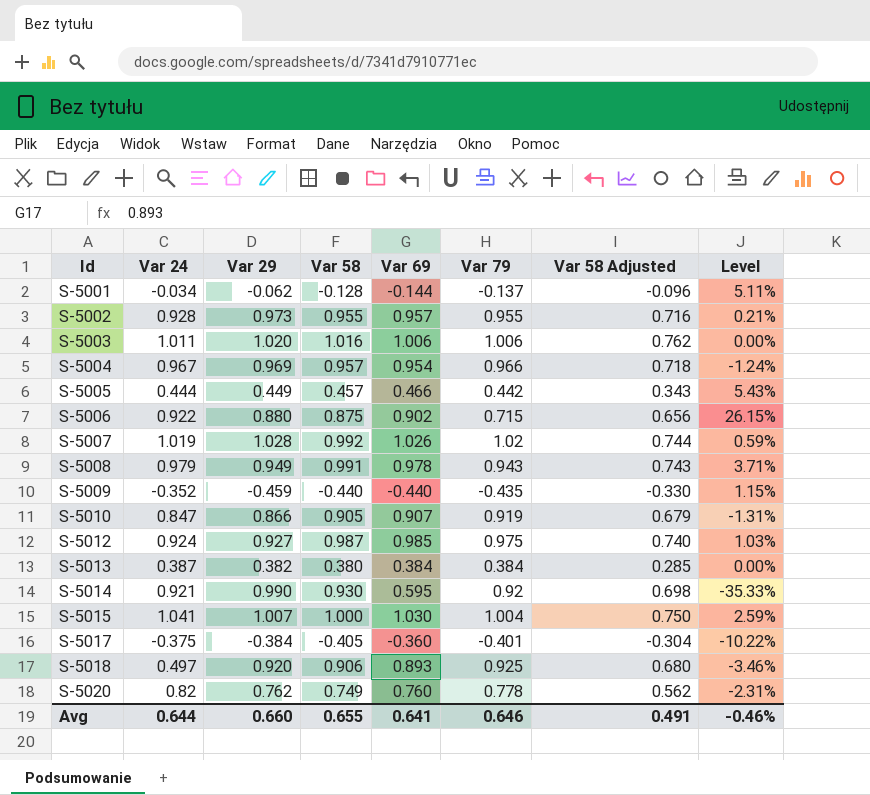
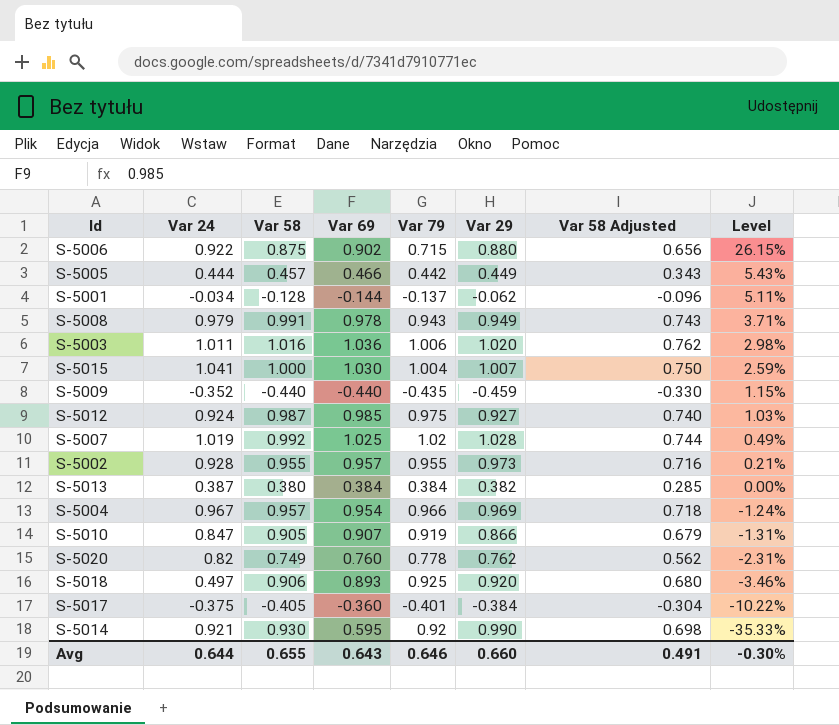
row order: Id ascending -> Level descending
column Var 29 | position: 3 -> 6
S-5003 | Var 69: 1.006 -> 1.036
S-5003 | Level: 0.00% -> 2.98%
S-5007 | Var 69: 1.026 -> 1.025
S-5007 | Level: 0.59% -> 0.49%
Avg | Var 69: 0.641 -> 0.643
Avg | Level: -0.46% -> -0.30%

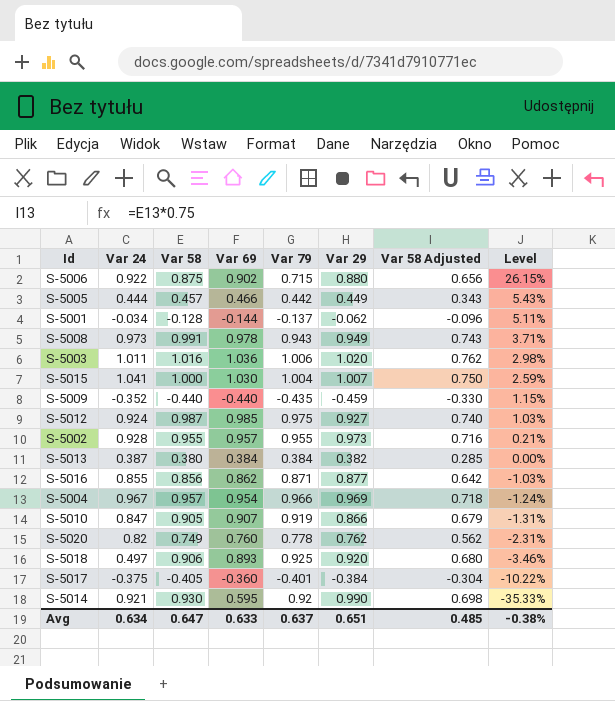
row S-5007: 1.019 | 0.992 | 1.025 | 1.02 | 1.028 | 0.744 | 0.49% -> none
S-5008 | Var 24: 0.979 -> 0.973
row S-5016: none -> 0.855 | 0.856 | 0.862 | 0.871 | 0.877 | 0.642 | -1.03%
Avg | Var 24: 0.644 -> 0.634
Avg | Var 58: 0.655 -> 0.647
Avg | Var 69: 0.643 -> 0.633
Avg | Var 79: 0.646 -> 0.637
Avg | Var 29: 0.660 -> 0.651
Avg | Var 58 Adjusted: 0.491 -> 0.485
Avg | Level: -0.30% -> -0.38%

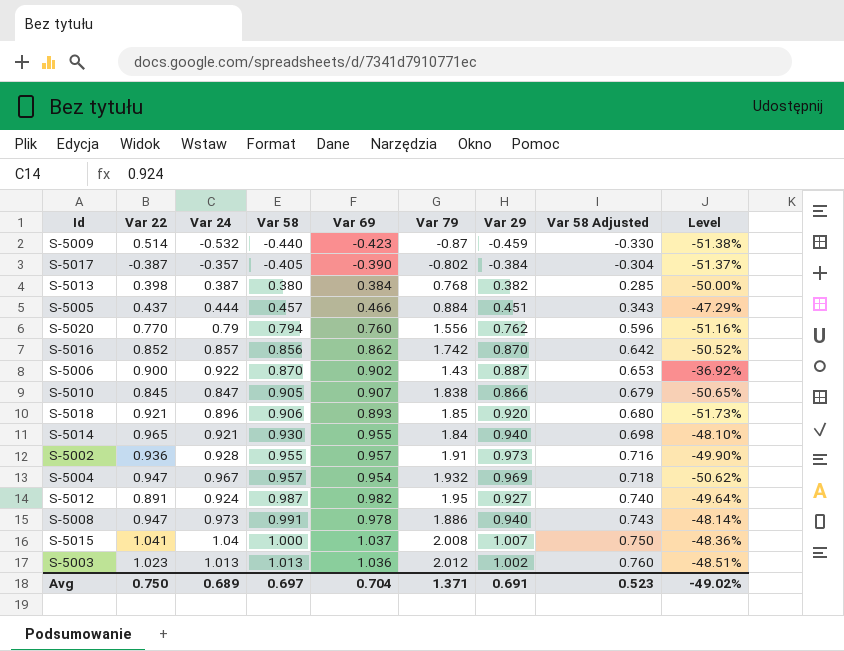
row order: Level descending -> Var 58 ascending
column Var 22 | position: none -> 2
row S-5001: -0.034 | -0.128 | -0.144 | -0.137 | -0.062 | -0.096 | 5.11% -> none
S-5009 | Var 24: -0.352 -> -0.532
S-5009 | Var 69: -0.440 -> -0.423
S-5009 | Var 79: -0.435 -> -0.87
S-5009 | Level: 1.15% -> -51.38%
S-5017 | Var 24: -0.375 -> -0.357
S-5017 | Var 69: -0.360 -> -0.390
S-5017 | Var 79: -0.401 -> -0.802
S-5017 | Level: -10.22% -> -51.37%
S-5013 | Var 79: 0.384 -> 0.768
S-5013 | Level: 0.00% -> -50.00%
S-5005 | Var 79: 0.442 -> 0.884
S-5005 | Var 29: 0.449 -> 0.451
S-5005 | Level: 5.43% -> -47.29%
S-5020 | Var 24: 0.82 -> 0.79
S-5020 | Var 58: 0.749 -> 0.794
S-5020 | Var 79: 0.778 -> 1.556
S-5020 | Var 58 Adjusted: 0.562 -> 0.596
S-5020 | Level: -2.31% -> -51.16%
S-5016 | Var 24: 0.855 -> 0.857
S-5016 | Var 79: 0.871 -> 1.742
S-5016 | Var 29: 0.877 -> 0.870
S-5016 | Level: -1.03% -> -50.52%
S-5006 | Var 58: 0.875 -> 0.870
S-5006 | Var 79: 0.715 -> 1.43
S-5006 | Var 29: 0.880 -> 0.887
S-5006 | Var 58 Adjusted: 0.656 -> 0.653
S-5006 | Level: 26.15% -> -36.92%
S-5010 | Var 79: 0.919 -> 1.838
S-5010 | Level: -1.31% -> -50.65%
S-5018 | Var 24: 0.497 -> 0.896
S-5018 | Var 79: 0.925 -> 1.85
S-5018 | Level: -3.46% -> -51.73%
S-5014 | Var 69: 0.595 -> 0.955
S-5014 | Var 79: 0.92 -> 1.84
S-5014 | Var 29: 0.990 -> 0.940
S-5014 | Level: -35.33% -> -48.10%
S-5002 | Var 79: 0.955 -> 1.91
S-5002 | Level: 0.21% -> -49.90%
S-5004 | Var 79: 0.966 -> 1.932
S-5004 | Level: -1.24% -> -50.62%
S-5012 | Var 69: 0.985 -> 0.982
S-5012 | Var 79: 0.975 -> 1.95
S-5012 | Level: 1.03% -> -49.64%
S-5008 | Var 79: 0.943 -> 1.886
S-5008 | Var 29: 0.949 -> 0.940
S-5008 | Level: 3.71% -> -48.14%
S-5015 | Var 24: 1.041 -> 1.04
S-5015 | Var 69: 1.030 -> 1.037
S-5015 | Var 79: 1.004 -> 2.008
S-5015 | Level: 2.59% -> -48.36%
S-5003 | Var 24: 1.011 -> 1.013
S-5003 | Var 58: 1.016 -> 1.013
S-5003 | Var 79: 1.006 -> 2.012
S-5003 | Var 29: 1.020 -> 1.002
S-5003 | Var 58 Adjusted: 0.762 -> 0.760
S-5003 | Level: 2.98% -> -48.51%
Avg | Var 24: 0.634 -> 0.689
Avg | Var 58: 0.647 -> 0.697
Avg | Var 69: 0.633 -> 0.704
Avg | Var 79: 0.637 -> 1.371
Avg | Var 29: 0.651 -> 0.691
Avg | Var 58 Adjusted: 0.485 -> 0.523
Avg | Level: -0.38% -> -49.02%

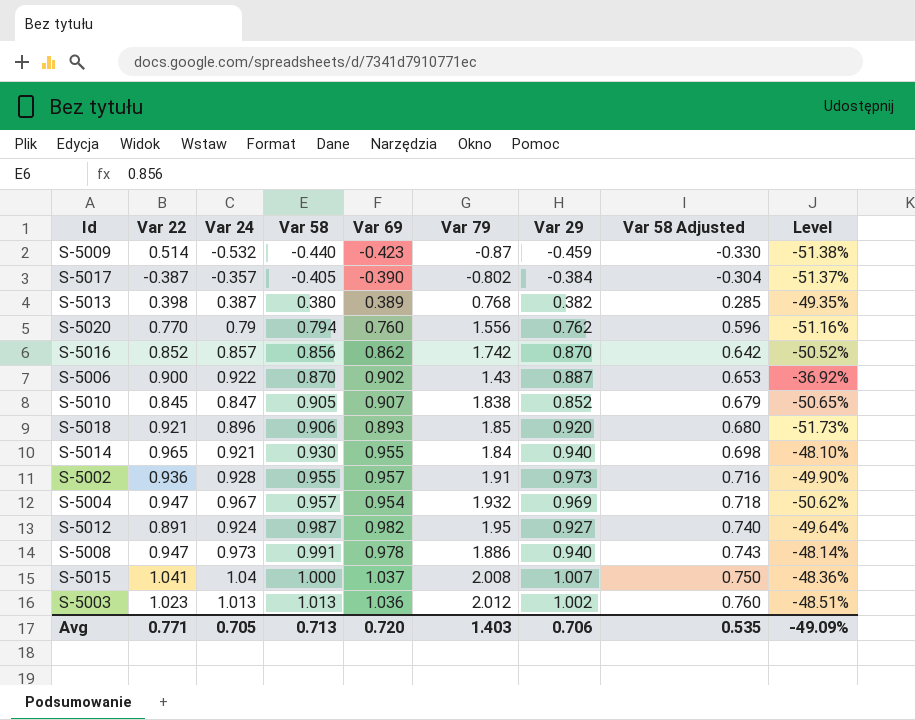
row S-5005: 0.437 | 0.444 | 0.457 | 0.466 | 0.884 | 0.451 | 0.343 | -47.29% -> none
S-5013 | Var 69: 0.384 -> 0.389
S-5013 | Level: -50.00% -> -49.35%
S-5010 | Var 29: 0.866 -> 0.852
Avg | Var 22: 0.750 -> 0.771
Avg | Var 24: 0.689 -> 0.705
Avg | Var 58: 0.697 -> 0.713
Avg | Var 69: 0.704 -> 0.720
Avg | Var 79: 1.371 -> 1.403
Avg | Var 29: 0.691 -> 0.706
Avg | Var 58 Adjusted: 0.523 -> 0.535
Avg | Level: -49.02% -> -49.09%

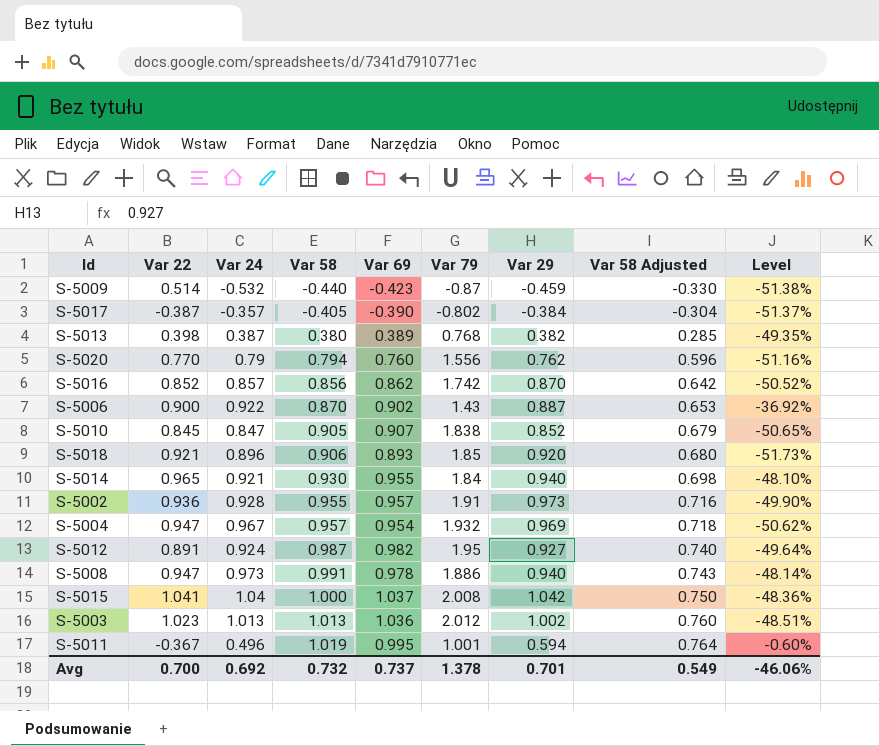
S-5015 | Var 29: 1.007 -> 1.042
row S-5011: none -> -0.367 | 0.496 | 1.019 | 0.995 | 1.001 | 0.594 | 0.764 | -0.60%
Avg | Var 22: 0.771 -> 0.700
Avg | Var 24: 0.705 -> 0.692
Avg | Var 58: 0.713 -> 0.732
Avg | Var 69: 0.720 -> 0.737
Avg | Var 79: 1.403 -> 1.378
Avg | Var 29: 0.706 -> 0.701
Avg | Var 58 Adjusted: 0.535 -> 0.549
Avg | Level: -49.09% -> -46.06%

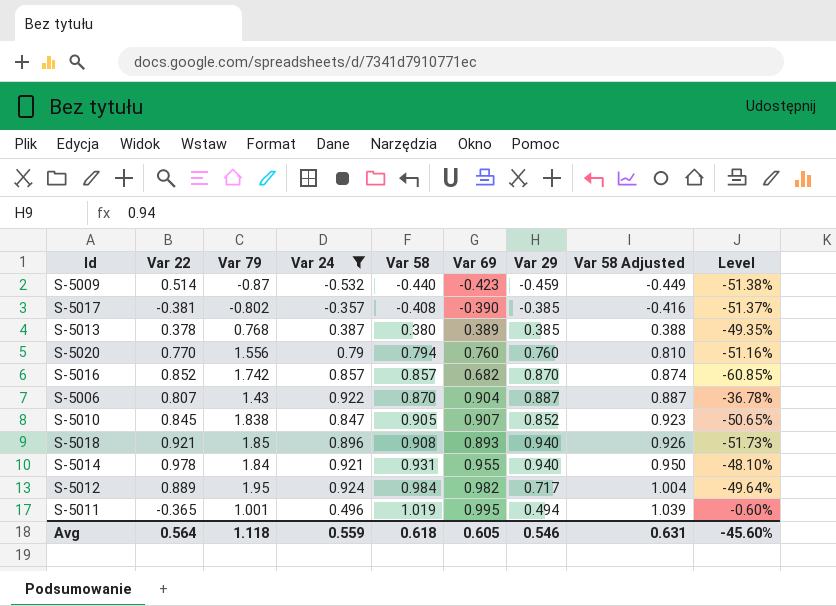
filter: none -> Var 24 <= 0.924
column Var 79 | position: 6 -> 3
column Var 58 Adjusted | formula: [Var 58] * 0.75 -> [Var 58] * 1.02
S-5017 | Var 22: -0.387 -> -0.381
S-5017 | Var 58: -0.405 -> -0.408
S-5017 | Var 29: -0.384 -> -0.385
S-5013 | Var 22: 0.398 -> 0.378
S-5013 | Var 29: 0.382 -> 0.385
S-5020 | Var 29: 0.762 -> 0.760
S-5016 | Var 58: 0.856 -> 0.857
S-5016 | Var 69: 0.862 -> 0.682
S-5016 | Level: -50.52% -> -60.85%
S-5006 | Var 22: 0.900 -> 0.807
S-5006 | Var 69: 0.902 -> 0.904
S-5006 | Level: -36.92% -> -36.78%
S-5018 | Var 58: 0.906 -> 0.908
S-5018 | Var 29: 0.920 -> 0.940
S-5014 | Var 22: 0.965 -> 0.978
S-5014 | Var 58: 0.930 -> 0.931
S-5012 | Var 22: 0.891 -> 0.889
S-5012 | Var 58: 0.987 -> 0.984
S-5012 | Var 29: 0.927 -> 0.717
S-5011 | Var 22: -0.367 -> -0.365
S-5011 | Var 29: 0.594 -> 0.494
Avg | Var 22: 0.700 -> 0.564
Avg | Var 79: 1.378 -> 1.118
Avg | Var 24: 0.692 -> 0.559
Avg | Var 58: 0.732 -> 0.618
Avg | Var 69: 0.737 -> 0.605
Avg | Var 29: 0.701 -> 0.546
Avg | Var 58 Adjusted: 0.549 -> 0.631
Avg | Level: -46.06% -> -45.60%

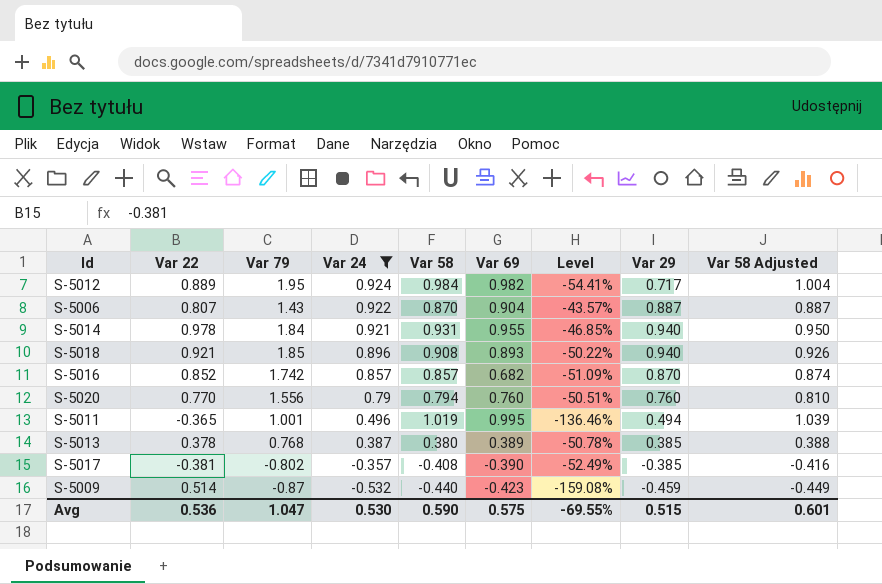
row order: Var 58 ascending -> Var 24 descending
column Level | formula: ([Var 69] - [Var 79]) / [Var 79] -> ([Var 22] - [Var 79]) / [Var 79]
column Level | position: 9 -> 7
row S-5010: 0.845 | 1.838 | 0.847 | 0.905 | 0.907 | 0.852 | 0.923 | -50.65% -> none
Avg | Var 22: 0.564 -> 0.536
Avg | Var 79: 1.118 -> 1.047
Avg | Var 24: 0.559 -> 0.530
Avg | Var 58: 0.618 -> 0.590
Avg | Var 69: 0.605 -> 0.575
Avg | Level: -45.60% -> -69.55%
Avg | Var 29: 0.546 -> 0.515
Avg | Var 58 Adjusted: 0.631 -> 0.601

